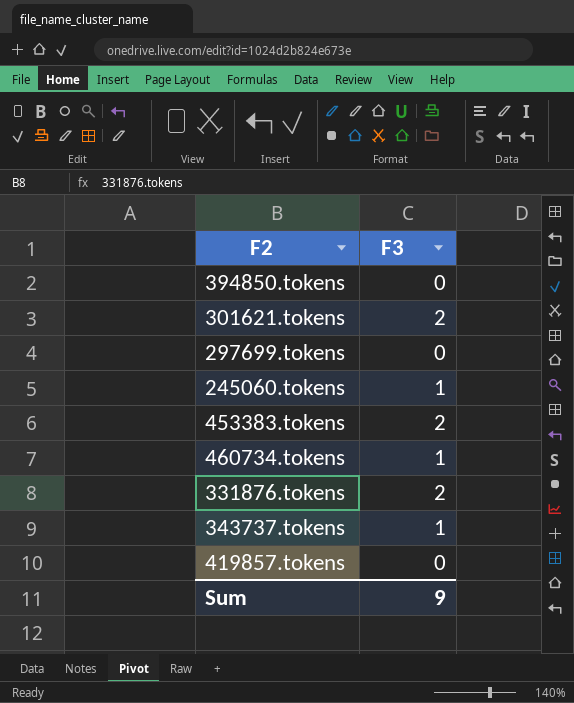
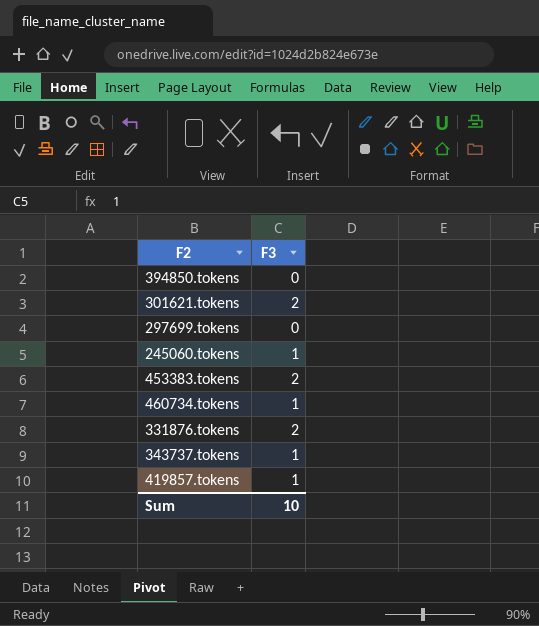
419857.tokens | F3: 0 -> 1
Sum | F3: 9 -> 10

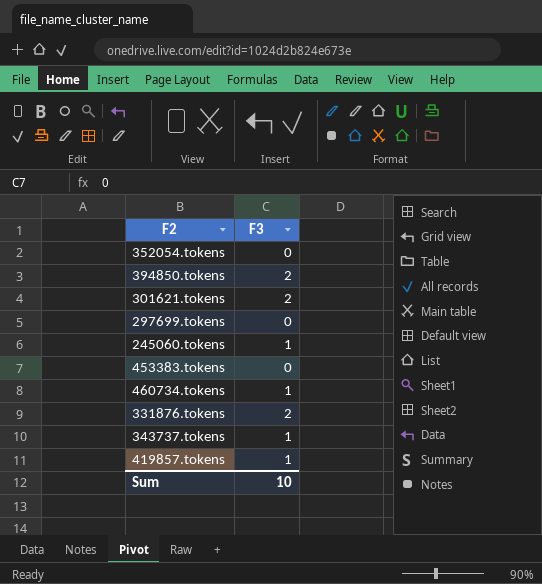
row 352054.tokens: none -> 0
394850.tokens | F3: 0 -> 2
453383.tokens | F3: 2 -> 0

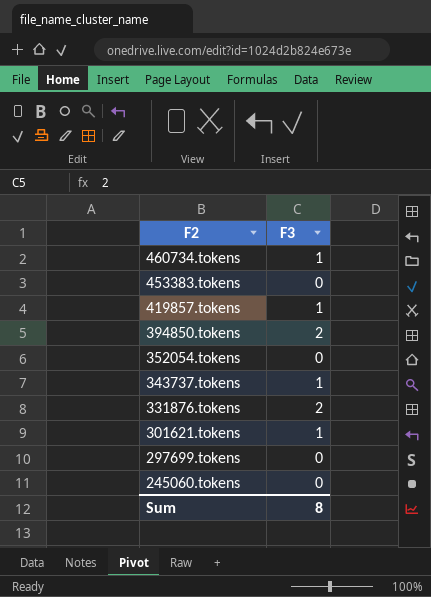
row order: none -> F2 descending
301621.tokens | F3: 2 -> 1
245060.tokens | F3: 1 -> 0
Sum | F3: 10 -> 8

